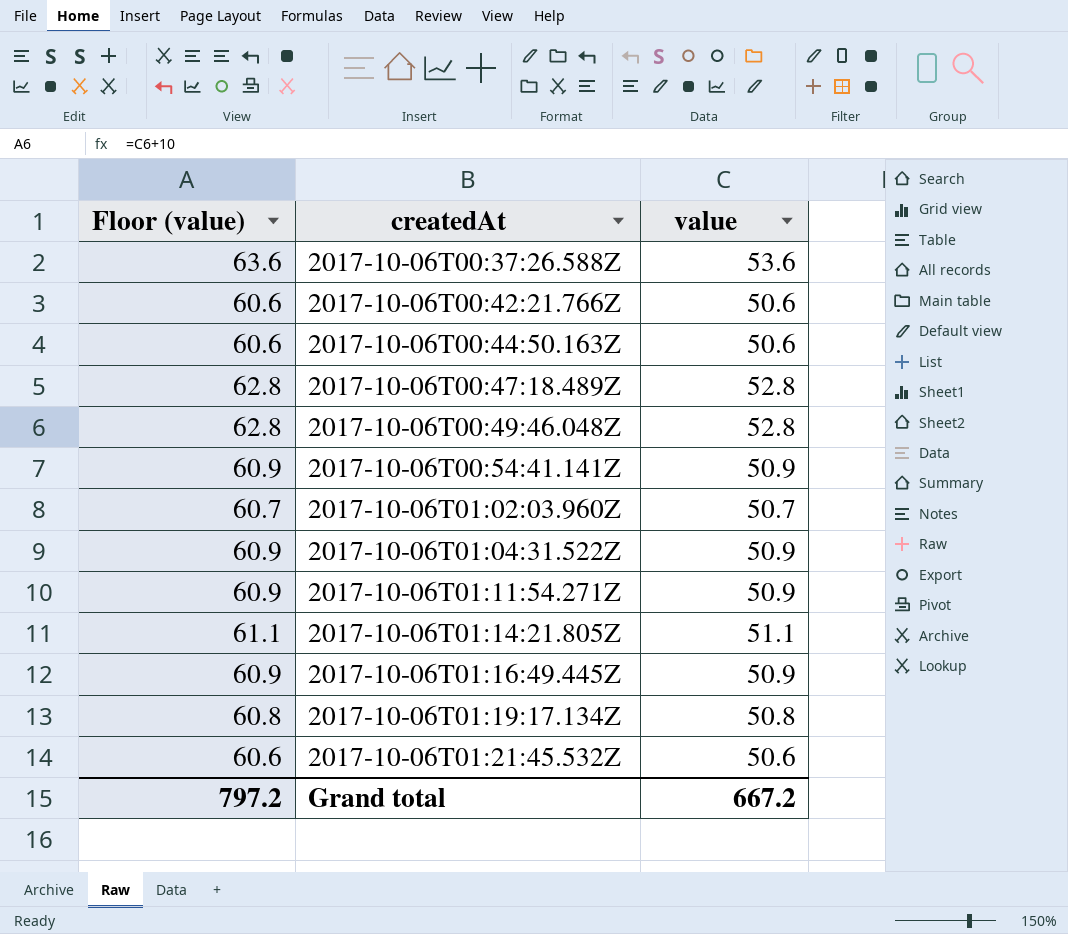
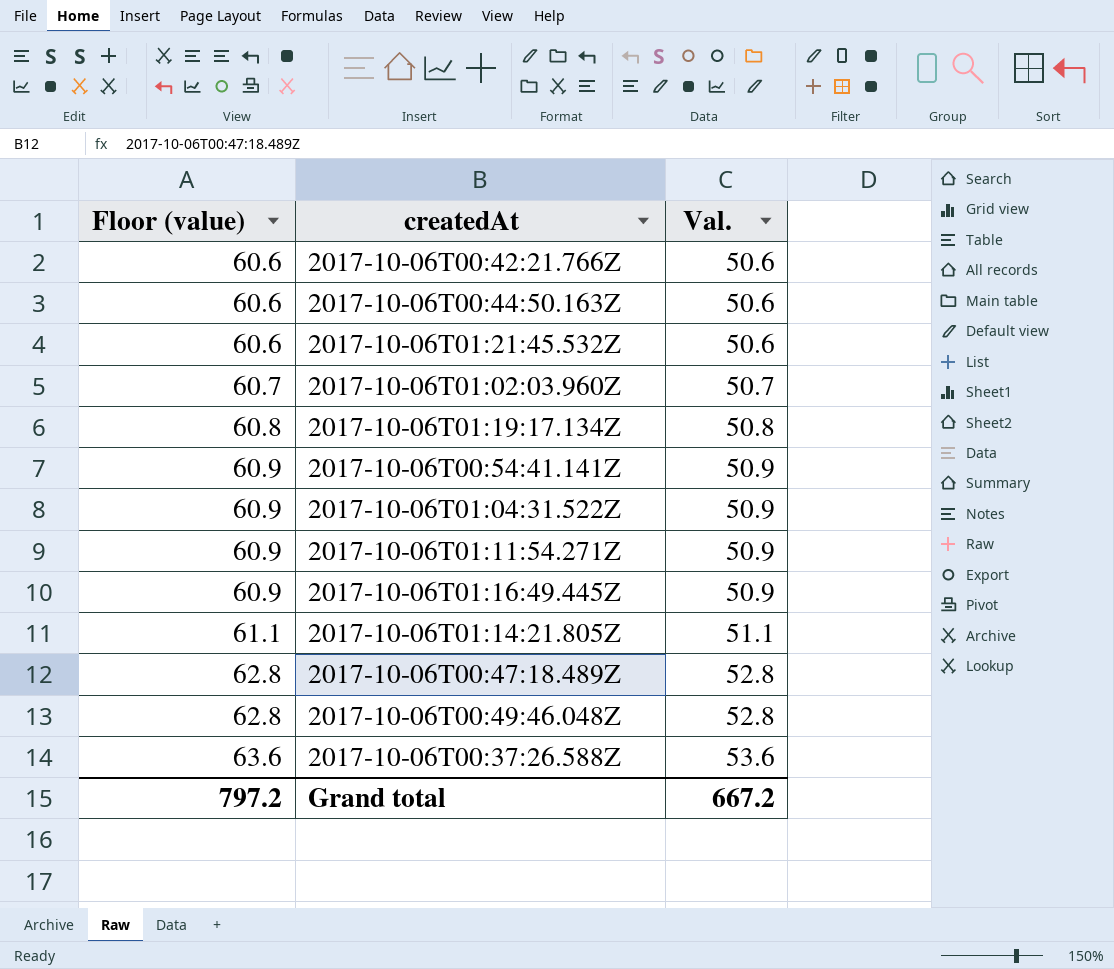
row order: createdAt ascending -> Floor (value) ascending
column name: value -> Val.

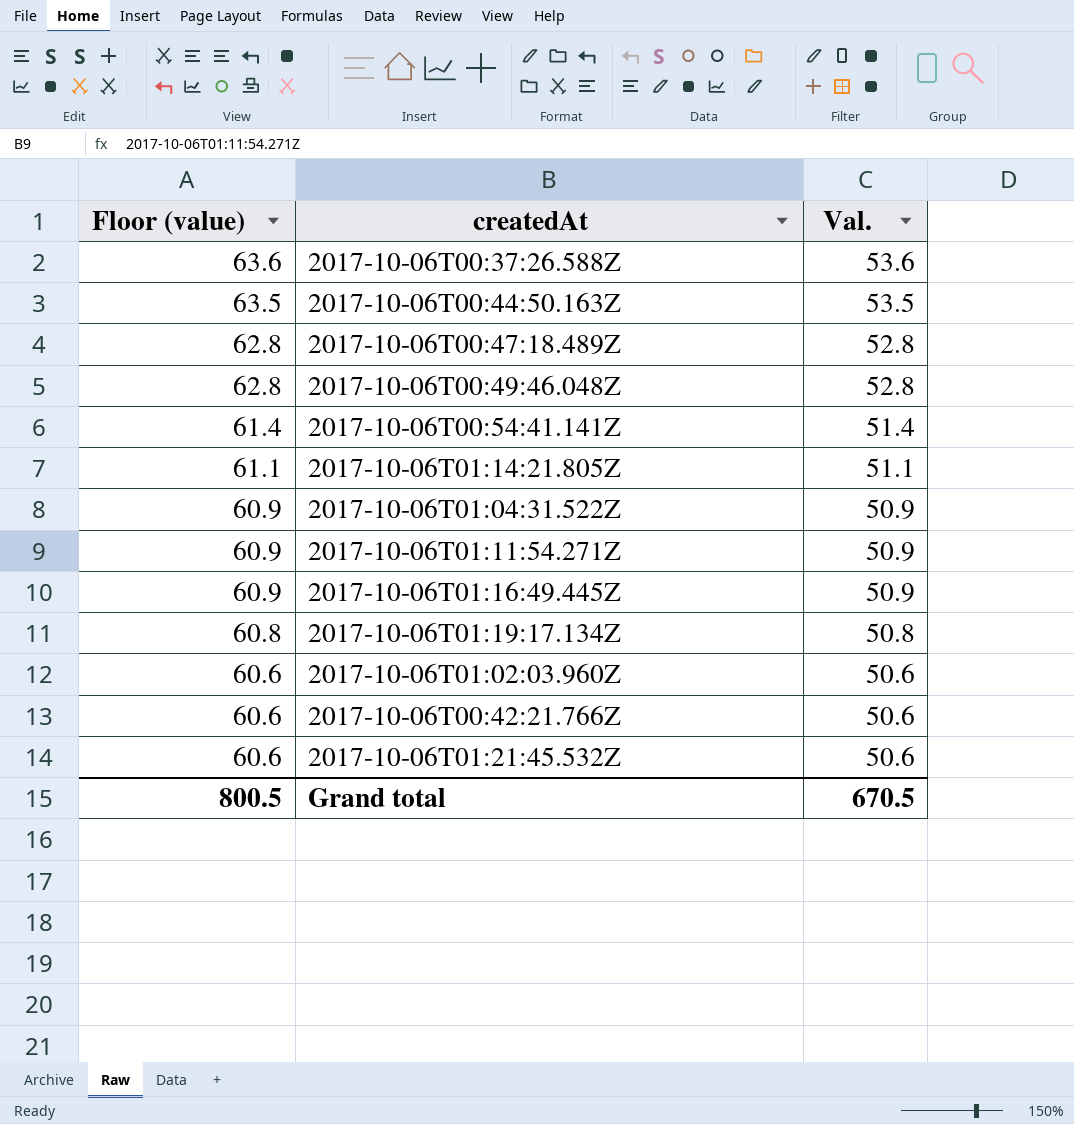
row order: Floor (value) ascending -> Floor (value) descending
2017-10-06T00:44:50.163Z | Floor (value): 60.6 -> 63.5
2017-10-06T00:44:50.163Z | Val.: 50.6 -> 53.5
2017-10-06T00:54:41.141Z | Floor (value): 60.9 -> 61.4
2017-10-06T00:54:41.141Z | Val.: 50.9 -> 51.4
2017-10-06T01:02:03.960Z | Floor (value): 60.7 -> 60.6
2017-10-06T01:02:03.960Z | Val.: 50.7 -> 50.6
Grand total | Floor (value): 797.2 -> 800.5
Grand total | Val.: 667.2 -> 670.5

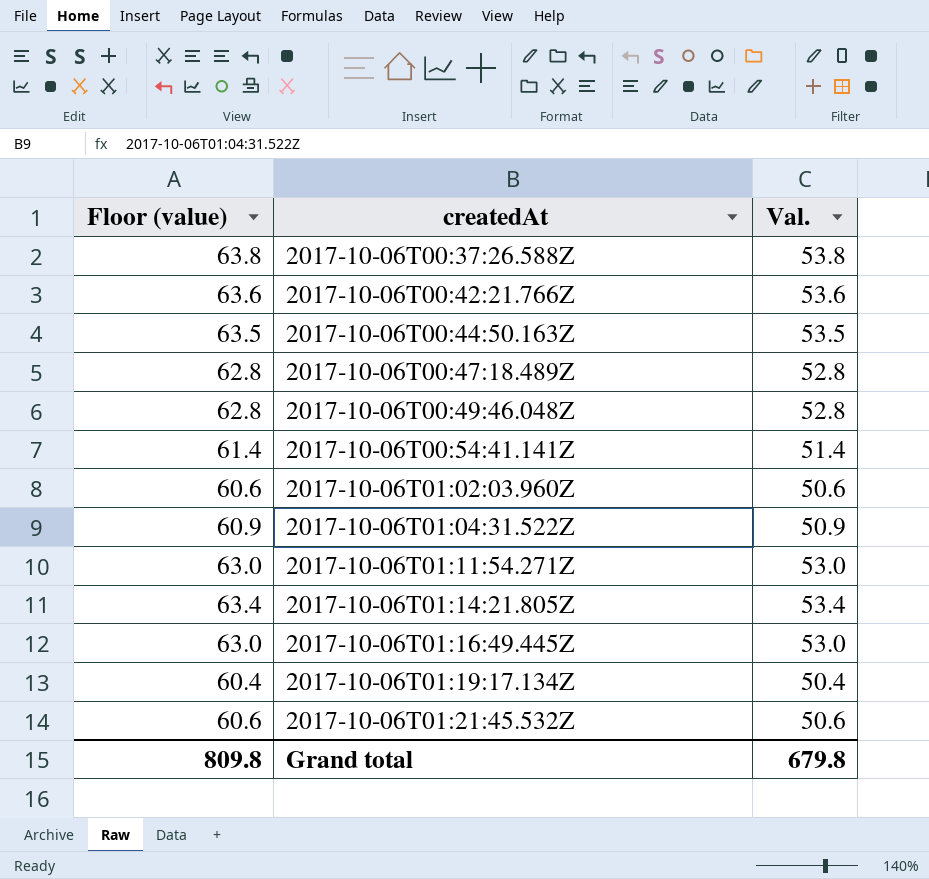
row order: Floor (value) descending -> createdAt ascending
2017-10-06T00:37:26.588Z | Floor (value): 63.6 -> 63.8
2017-10-06T00:37:26.588Z | Val.: 53.6 -> 53.8
2017-10-06T00:42:21.766Z | Floor (value): 60.6 -> 63.6
2017-10-06T00:42:21.766Z | Val.: 50.6 -> 53.6
2017-10-06T01:11:54.271Z | Floor (value): 60.9 -> 63.0
2017-10-06T01:11:54.271Z | Val.: 50.9 -> 53.0
2017-10-06T01:14:21.805Z | Floor (value): 61.1 -> 63.4
2017-10-06T01:14:21.805Z | Val.: 51.1 -> 53.4
2017-10-06T01:16:49.445Z | Floor (value): 60.9 -> 63.0
2017-10-06T01:16:49.445Z | Val.: 50.9 -> 53.0
2017-10-06T01:19:17.134Z | Floor (value): 60.8 -> 60.4
2017-10-06T01:19:17.134Z | Val.: 50.8 -> 50.4
Grand total | Floor (value): 800.5 -> 809.8
Grand total | Val.: 670.5 -> 679.8

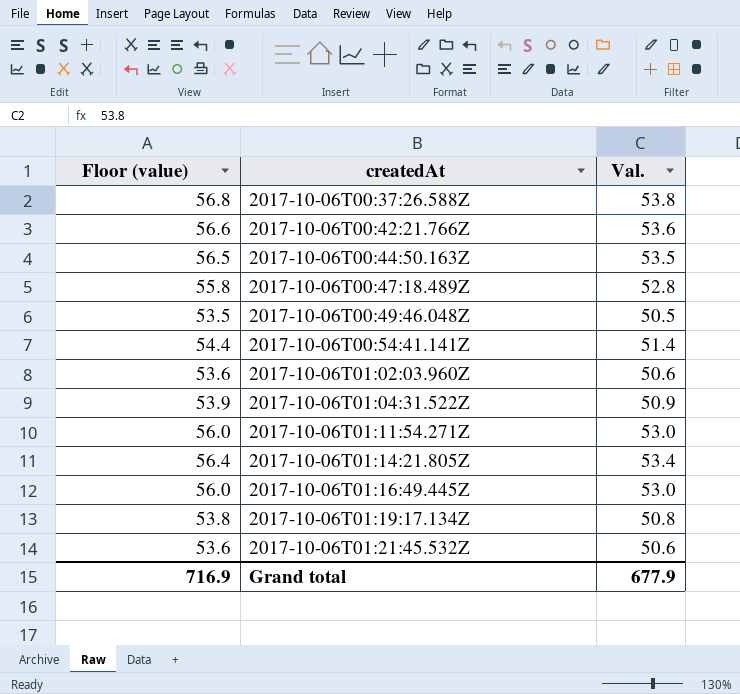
column Floor (value) | formula: [Val.] + 10 -> [Val.] + 3
2017-10-06T00:49:46.048Z | Val.: 52.8 -> 50.5
2017-10-06T01:19:17.134Z | Val.: 50.4 -> 50.8
Grand total | Floor (value): 809.8 -> 716.9
Grand total | Val.: 679.8 -> 677.9

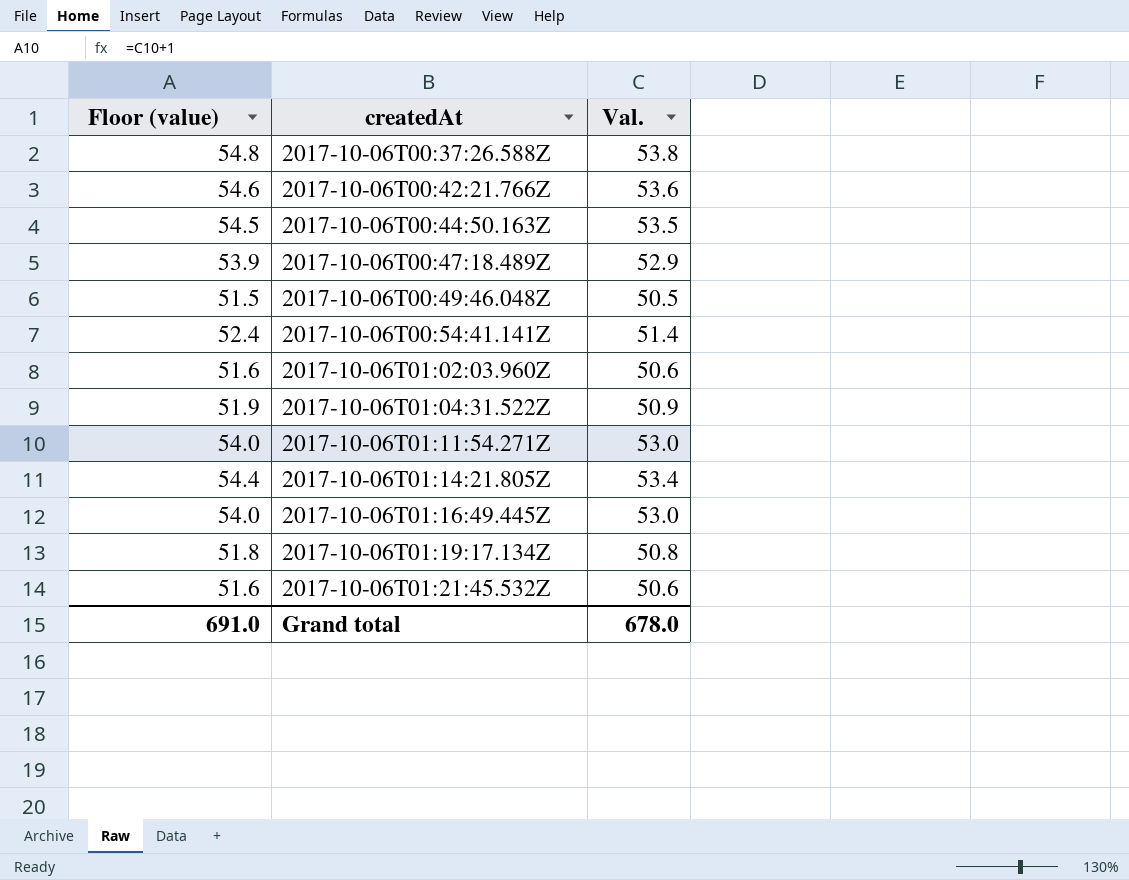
column Floor (value) | formula: [Val.] + 3 -> [Val.] + 1
2017-10-06T00:47:18.489Z | Val.: 52.8 -> 52.9
Grand total | Floor (value): 716.9 -> 691.0
Grand total | Val.: 677.9 -> 678.0

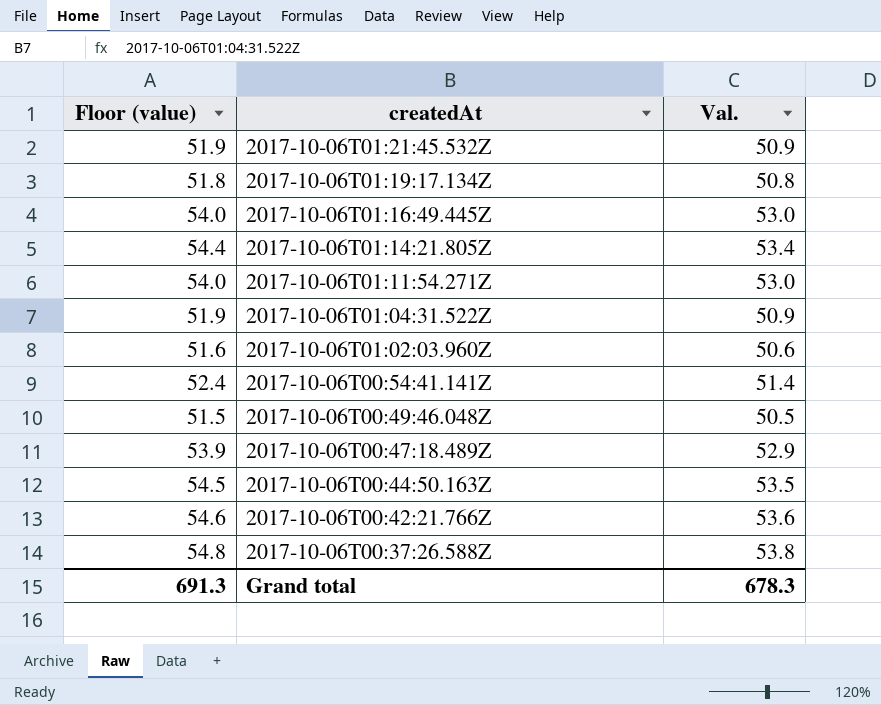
row order: createdAt ascending -> createdAt descending
2017-10-06T01:21:45.532Z | Floor (value): 51.6 -> 51.9
2017-10-06T01:21:45.532Z | Val.: 50.6 -> 50.9
Grand total | Floor (value): 691.0 -> 691.3
Grand total | Val.: 678.0 -> 678.3

